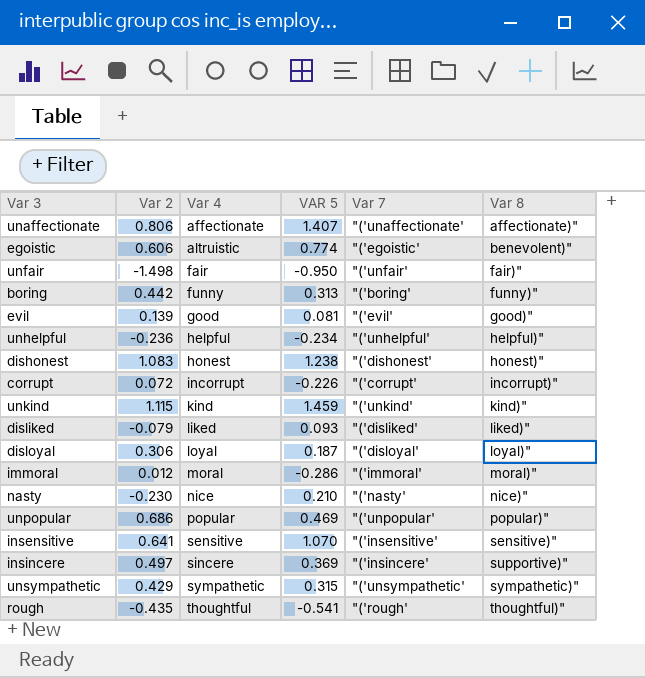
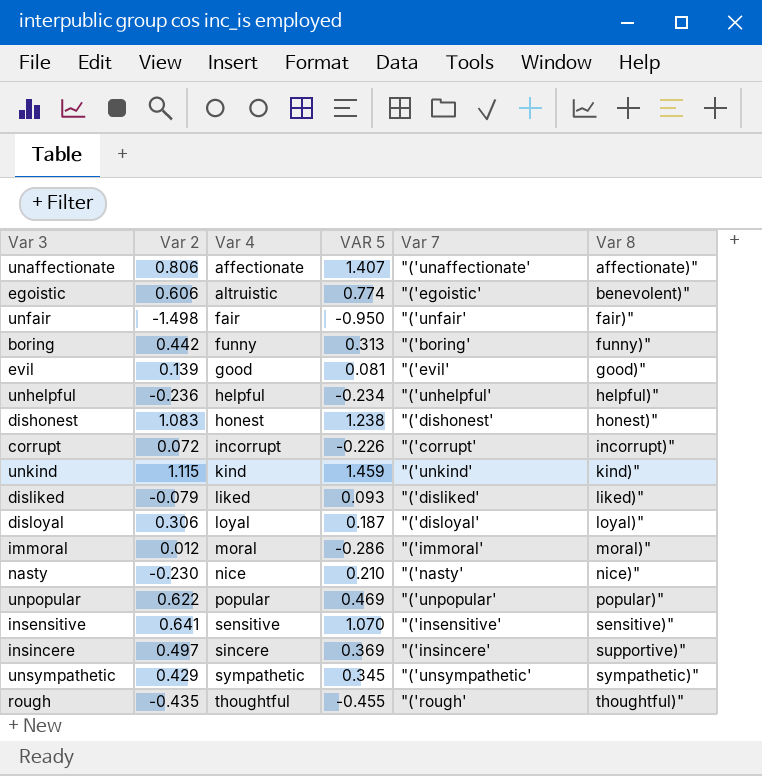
unpopular | Var 2: 0.686 -> 0.622
unsympathetic | VAR 5: 0.315 -> 0.345
rough | VAR 5: -0.541 -> -0.455

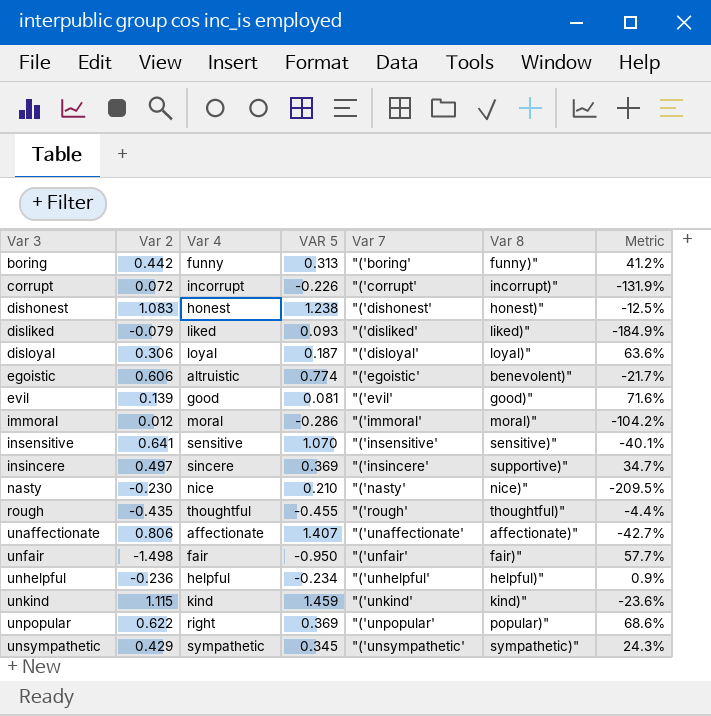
row order: Var 4 ascending -> Var 3 ascending
column Metric | formula: none -> ([Var 2] - [VAR 5]) / [VAR 5]
unpopular | Var 4: popular -> right
unpopular | VAR 5: 0.469 -> 0.369

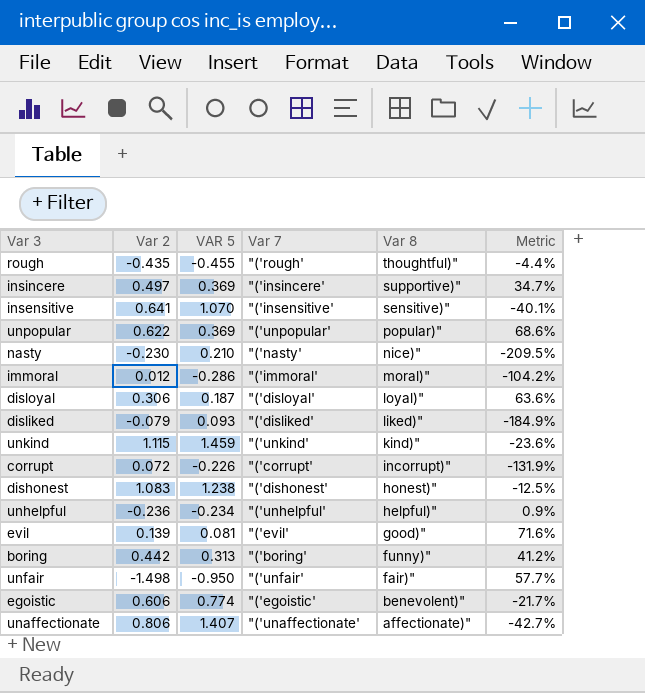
row order: Var 3 ascending -> Var 8 descending
column Var 4 | position: 3 -> none
row unsympathetic: 0.429 | sympathetic | 0.345 | "('unsympathetic' | sympathetic)" | 24.3% -> none

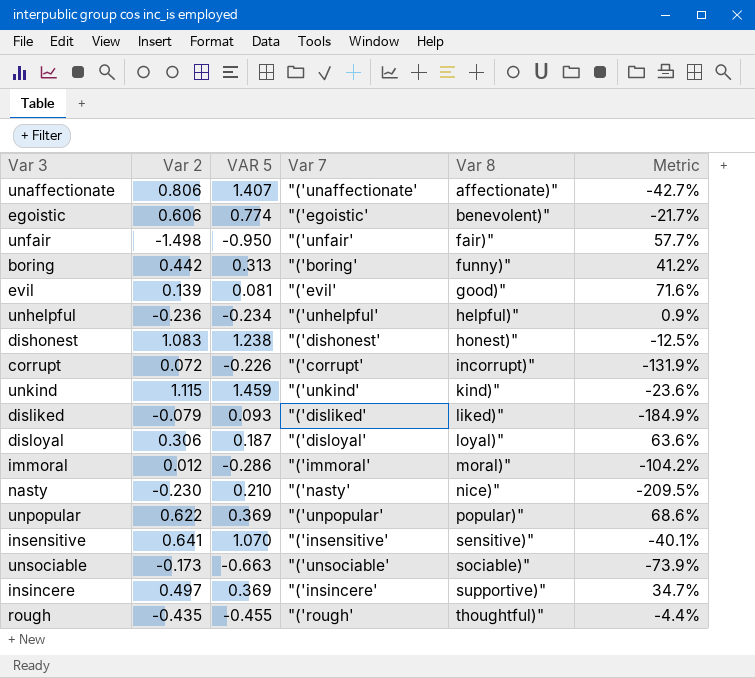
row order: Var 8 descending -> Var 8 ascending
row unsociable: none -> -0.173 | -0.663 | "('unsociable' | sociable)" | -73.9%

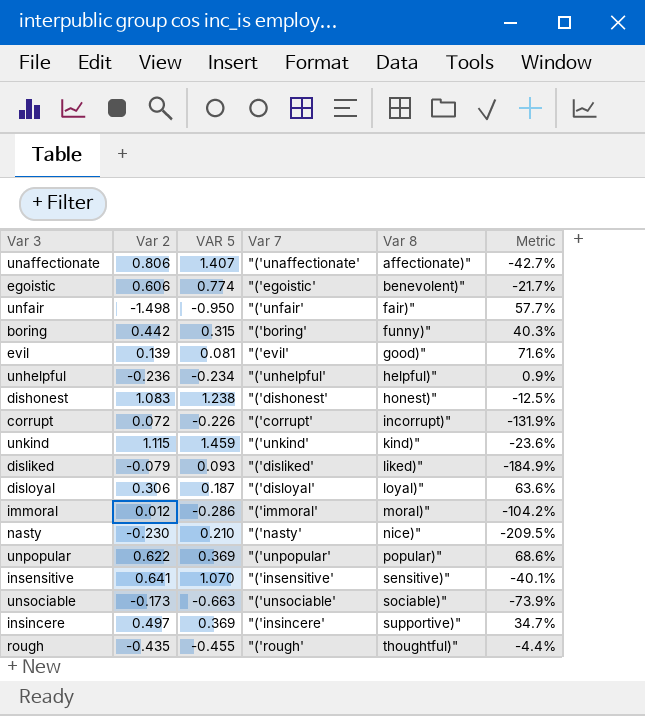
boring | VAR 5: 0.313 -> 0.315
boring | Metric: 41.2% -> 40.3%

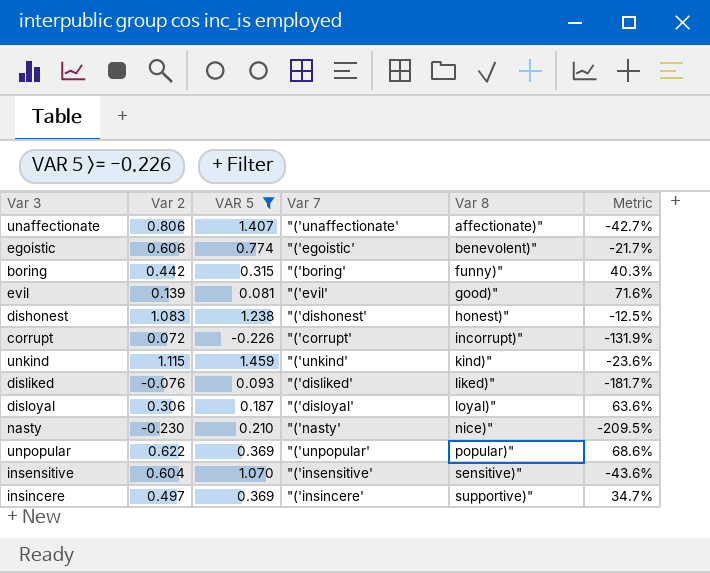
filter: none -> VAR 5 >= -0.226
disliked | Var 2: -0.079 -> -0.076
disliked | Metric: -184.9% -> -181.7%
insensitive | Var 2: 0.641 -> 0.604
insensitive | Metric: -40.1% -> -43.6%

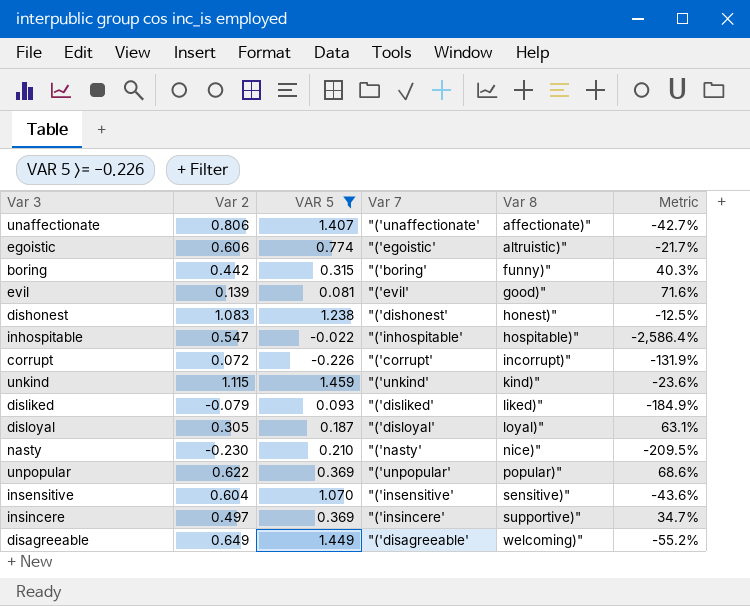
egoistic | Var 8: benevolent)" -> altruistic)"
row inhospitable: none -> 0.547 | -0.022 | "('inhospitable' | hospitable)" | -2,586.4%
disliked | Var 2: -0.076 -> -0.079
disliked | Metric: -181.7% -> -184.9%
disloyal | Var 2: 0.306 -> 0.305
disloyal | Metric: 63.6% -> 63.1%
row disagreeable: none -> 0.649 | 1.449 | "('disagreeable' | welcoming)" | -55.2%

